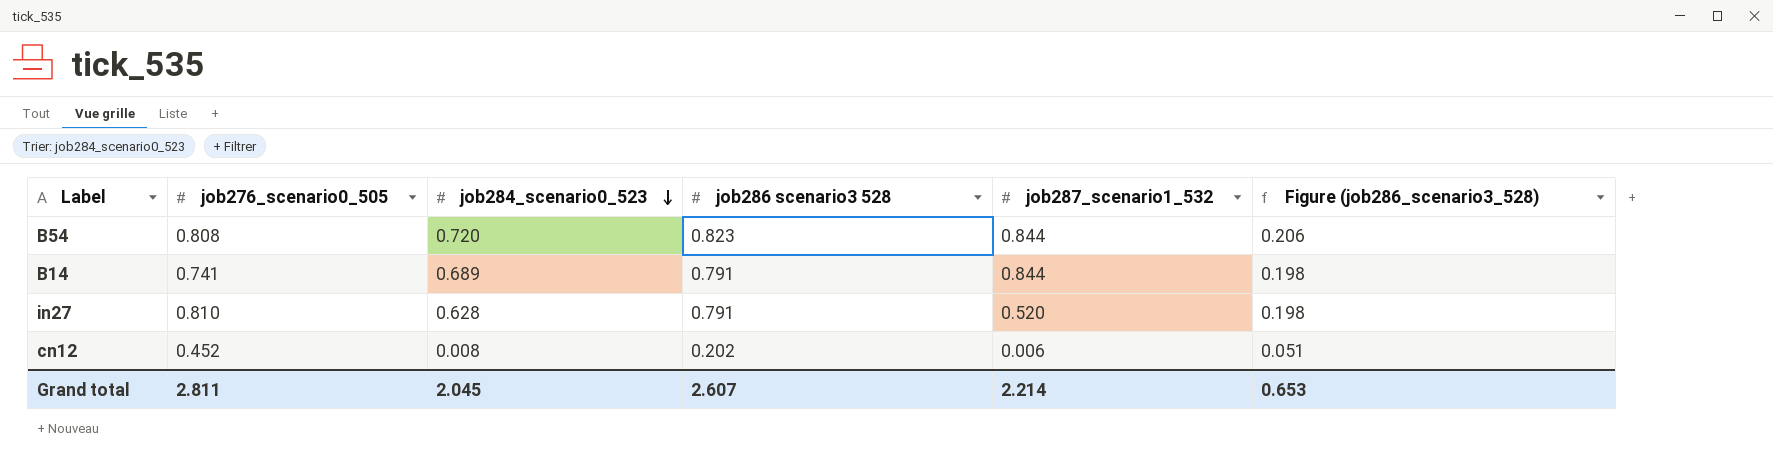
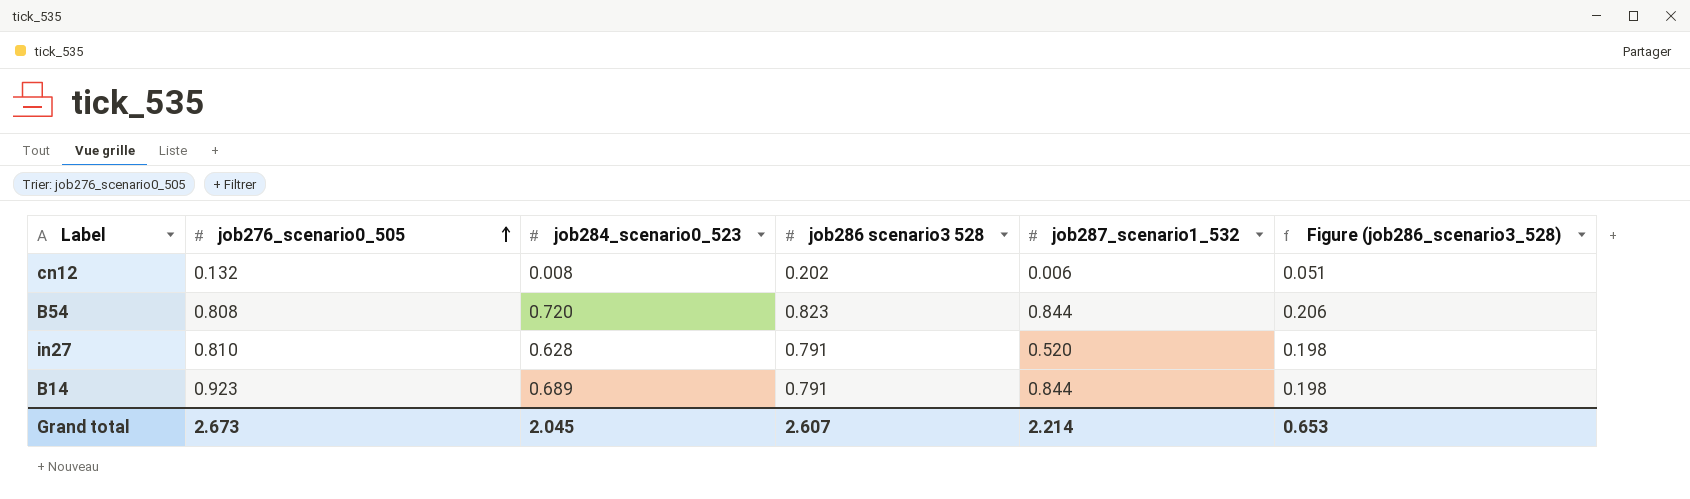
row order: job284_scenario0_523 descending -> job276_scenario0_505 ascending
cn12 | job276_scenario0_505: 0.452 -> 0.132
B14 | job276_scenario0_505: 0.741 -> 0.923
Grand total | job276_scenario0_505: 2.811 -> 2.673

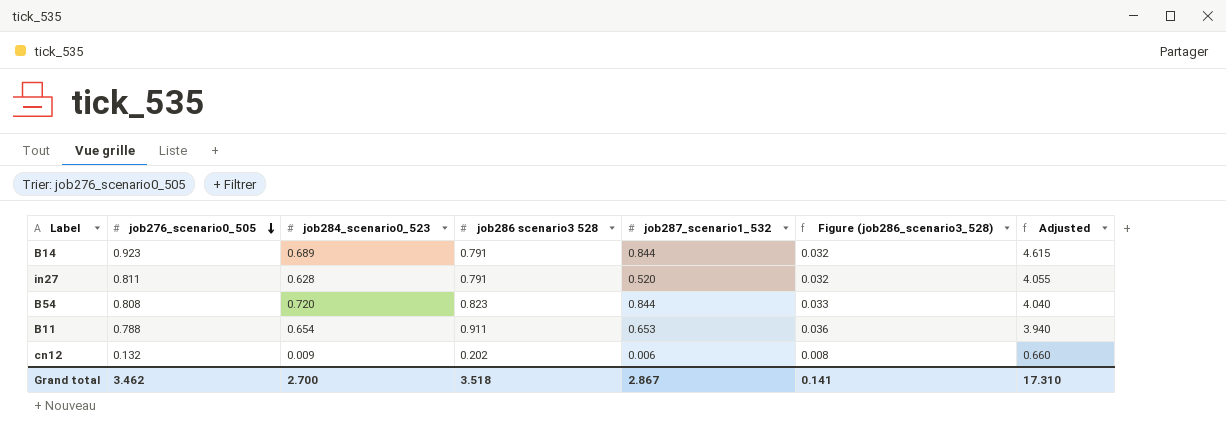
row order: job276_scenario0_505 ascending -> job276_scenario0_505 descending
column Figure (job286_scenario3_528) | formula: [job286 scenario3 528] * 0.25 -> [job286 scenario3 528] * 0.04
column Adjusted | formula: none -> [job276_scenario0_505] * 5
in27 | job276_scenario0_505: 0.810 -> 0.811
row B11: none -> 0.788 | 0.654 | 0.911 | 0.653 | 0.036 | 3.940
cn12 | job284_scenario0_523: 0.008 -> 0.009
Grand total | job276_scenario0_505: 2.673 -> 3.462
Grand total | job284_scenario0_523: 2.045 -> 2.700
Grand total | job286 scenario3 528: 2.607 -> 3.518
Grand total | job287_scenario1_532: 2.214 -> 2.867
Grand total | Figure (job286_scenario3_528): 0.653 -> 0.141

